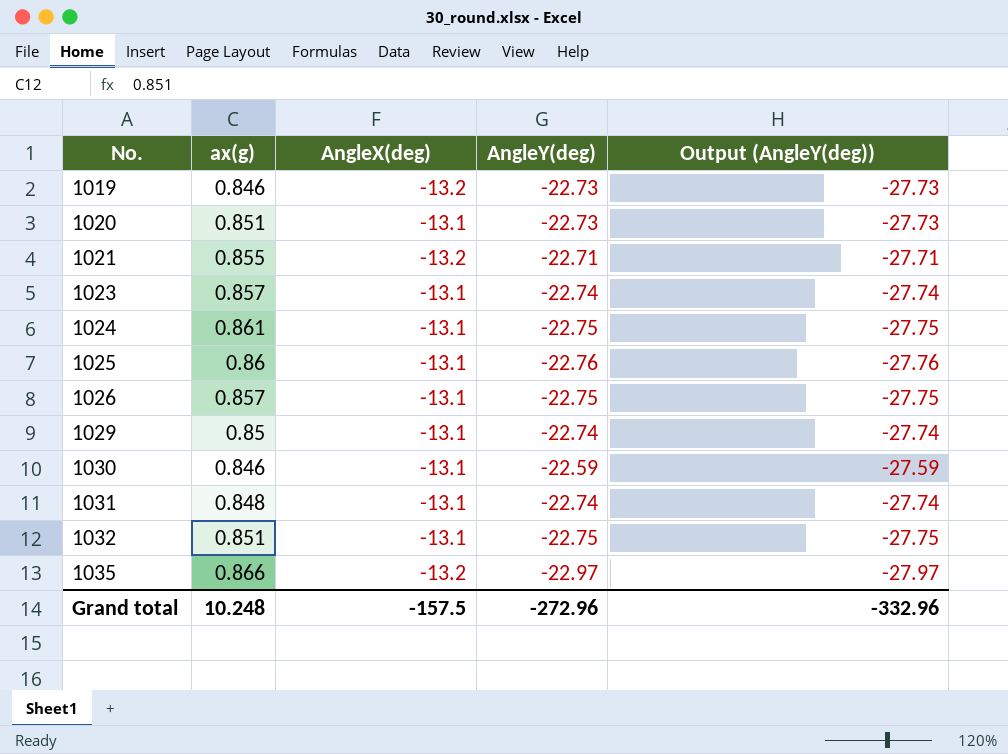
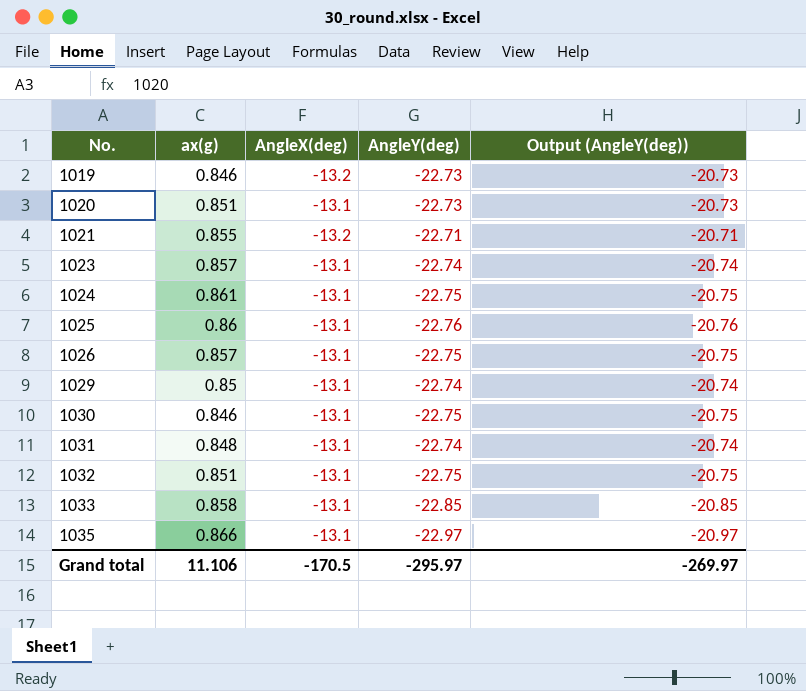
column Output (AngleY(deg)) | formula: [AngleY(deg)] - 5 -> [AngleY(deg)] + 2
1030 | AngleY(deg): -22.59 -> -22.75
row 1033: none -> 0.858 | -13.1 | -22.85 | -20.85
1035 | AngleX(deg): -13.2 -> -13.1
Grand total | ax(g): 10.248 -> 11.106
Grand total | AngleX(deg): -157.5 -> -170.5
Grand total | AngleY(deg): -272.96 -> -295.97
Grand total | Output (AngleY(deg)): -332.96 -> -269.97

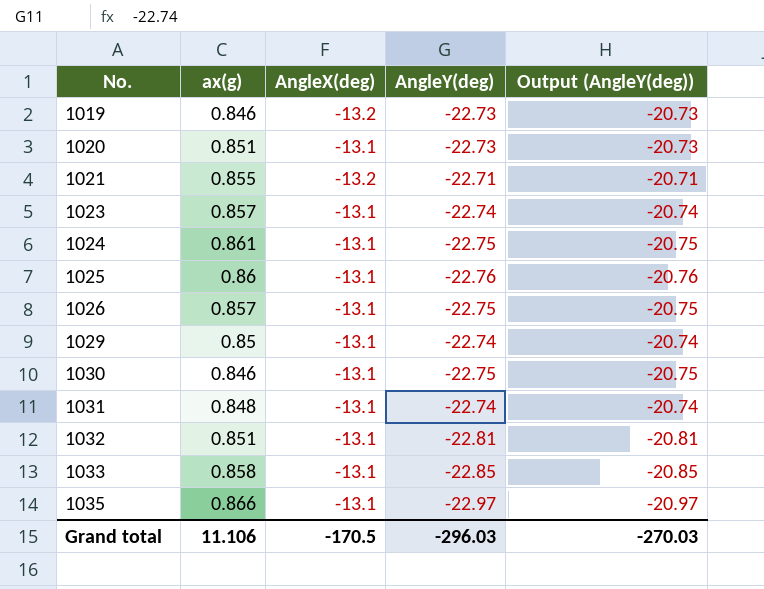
1032 | AngleY(deg): -22.75 -> -22.81
1032 | Output (AngleY(deg)): -20.75 -> -20.81
Grand total | AngleY(deg): -295.97 -> -296.03
Grand total | Output (AngleY(deg)): -269.97 -> -270.03

